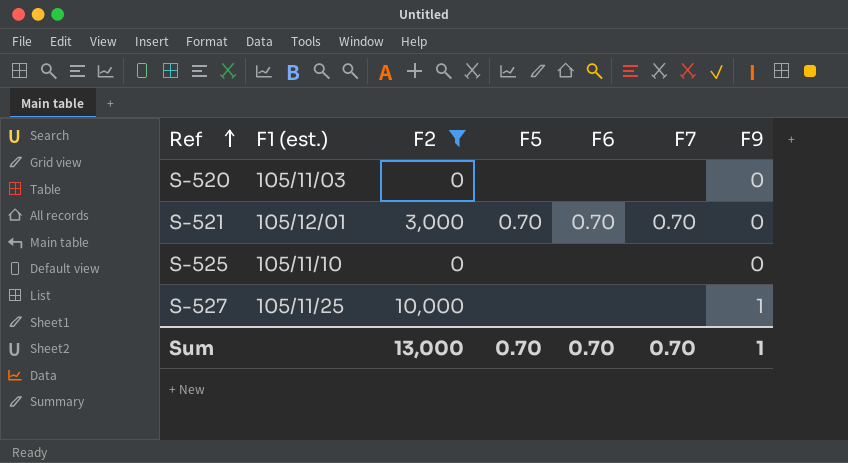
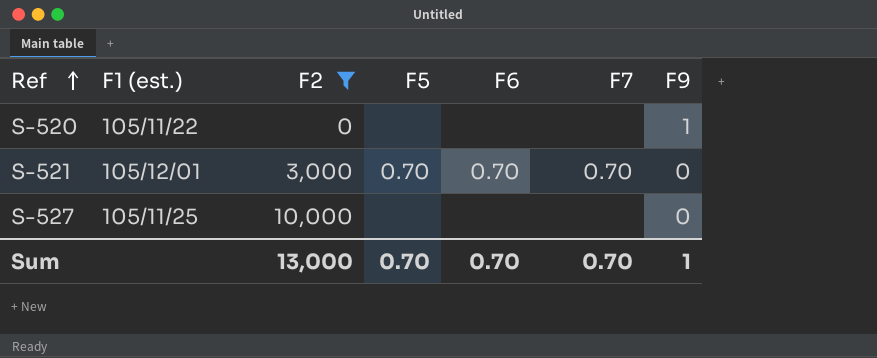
row S-525: 105/11/10 | 0 | none | none | none | 0 -> none
S-520 | F1 (est.): 105/11/03 -> 105/11/22
S-520 | F9: 0 -> 1
S-527 | F9: 1 -> 0

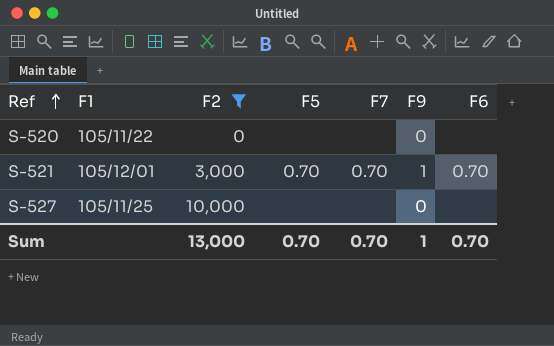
column name: F1 (est.) -> F1
column F6 | position: 5 -> 7
S-520 | F9: 1 -> 0
S-521 | F9: 0 -> 1

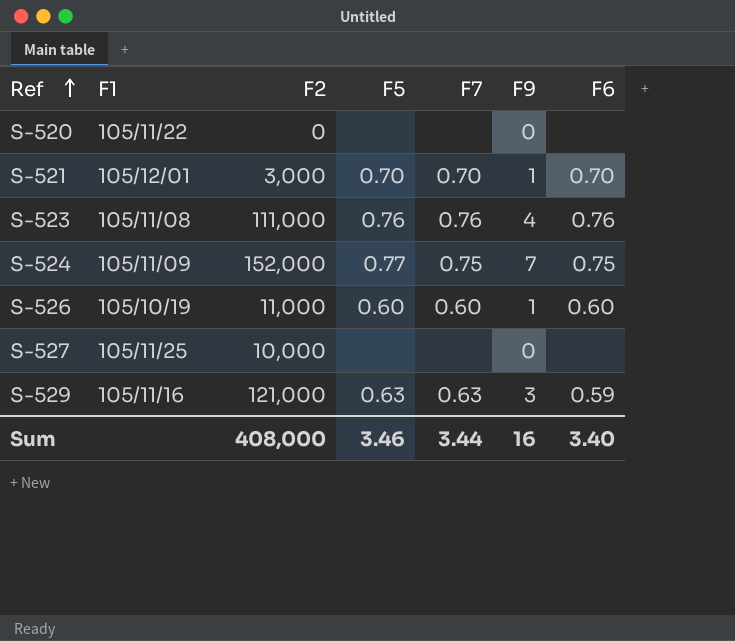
filter: F2 <= 10,000 -> none
Sum | F2: 13,000 -> 408,000
Sum | F5: 0.70 -> 3.46
Sum | F7: 0.70 -> 3.44
Sum | F9: 1 -> 16
Sum | F6: 0.70 -> 3.40

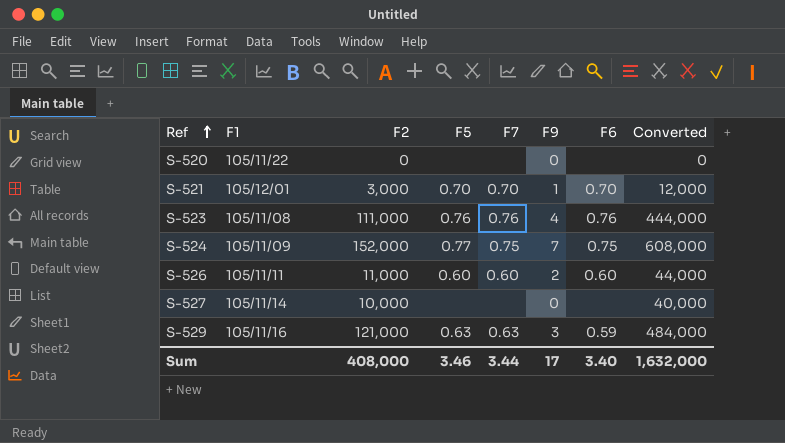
column Converted | formula: none -> [F2] * 4
S-526 | F1: 105/10/19 -> 105/11/11
S-526 | F9: 1 -> 2
S-527 | F1: 105/11/25 -> 105/11/14
Sum | F9: 16 -> 17

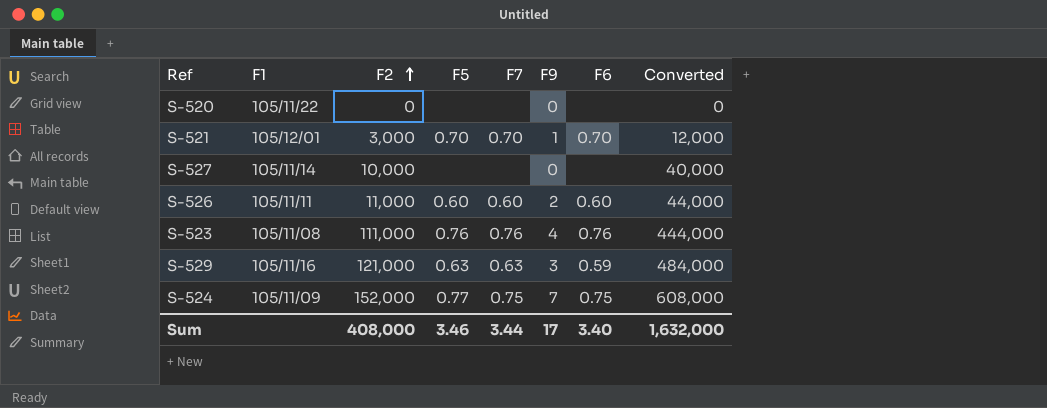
row order: Ref ascending -> F2 ascending

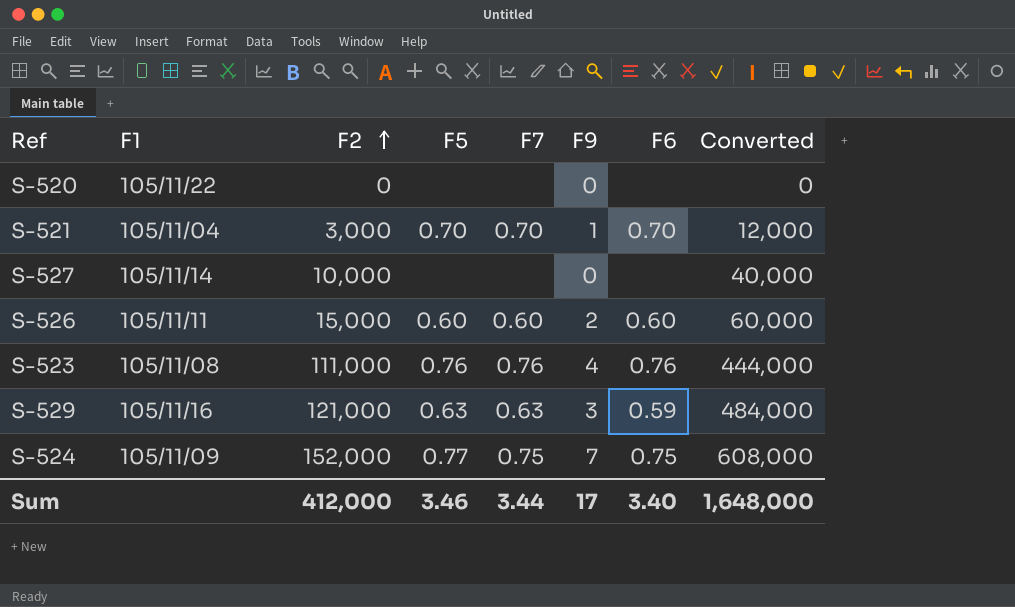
S-521 | F1: 105/12/01 -> 105/11/04
S-526 | F2: 11,000 -> 15,000
S-526 | Converted: 44,000 -> 60,000
Sum | F2: 408,000 -> 412,000
Sum | Converted: 1,632,000 -> 1,648,000

